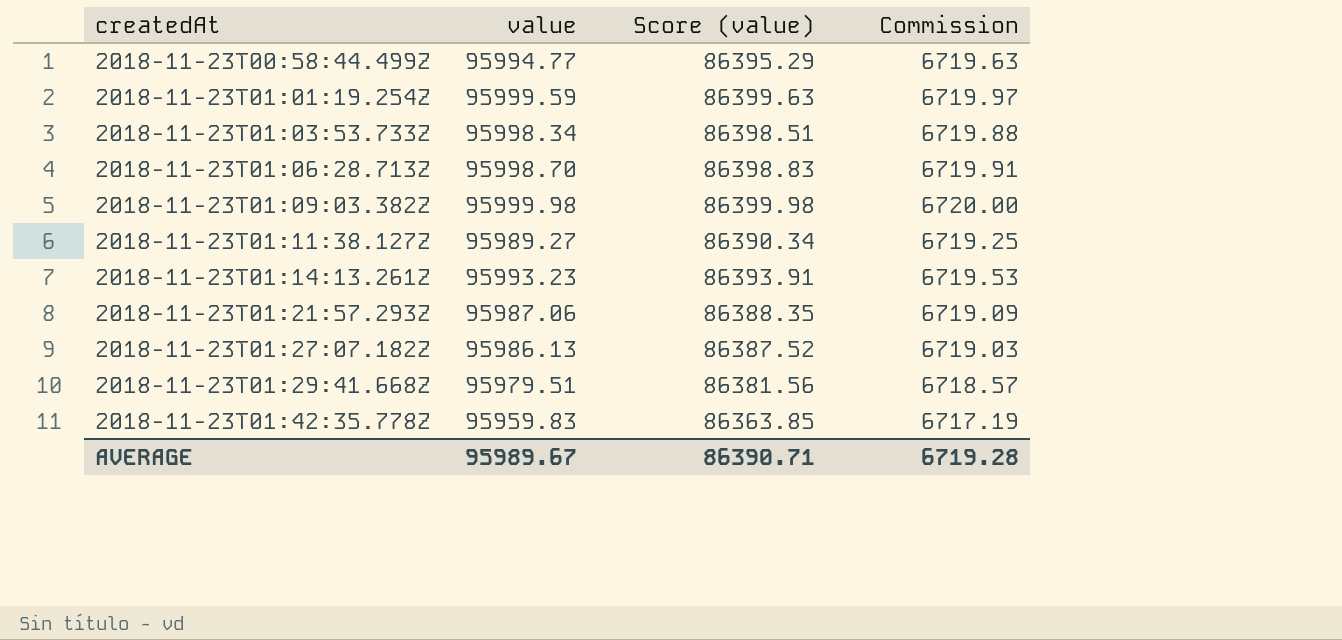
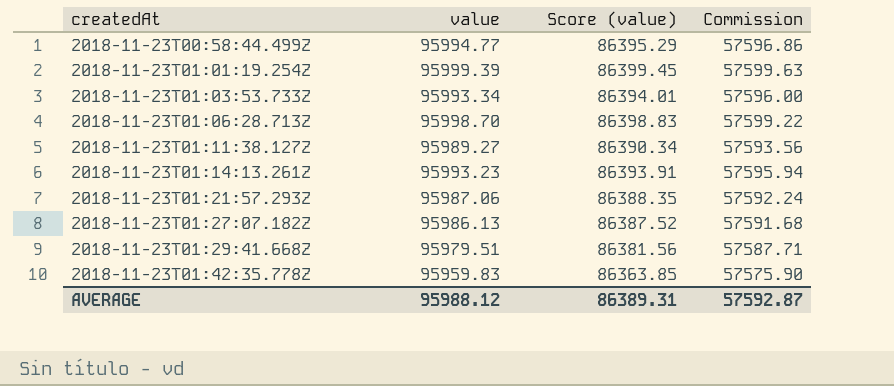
column Commission | formula: [value] * 0.07 -> [value] * 0.6
row 2018-11-23T01:09:03.382Z: 95999.98 | 86399.98 | 6720.00 -> none
2018-11-23T01:01:19.254Z | value: 95999.59 -> 95999.39
2018-11-23T01:01:19.254Z | Score (value): 86399.63 -> 86399.45
2018-11-23T01:03:53.733Z | value: 95998.34 -> 95993.34
2018-11-23T01:03:53.733Z | Score (value): 86398.51 -> 86394.01
AVERAGE | value: 95989.67 -> 95988.12
AVERAGE | Score (value): 86390.71 -> 86389.31
AVERAGE | Commission: 6719.28 -> 57592.87

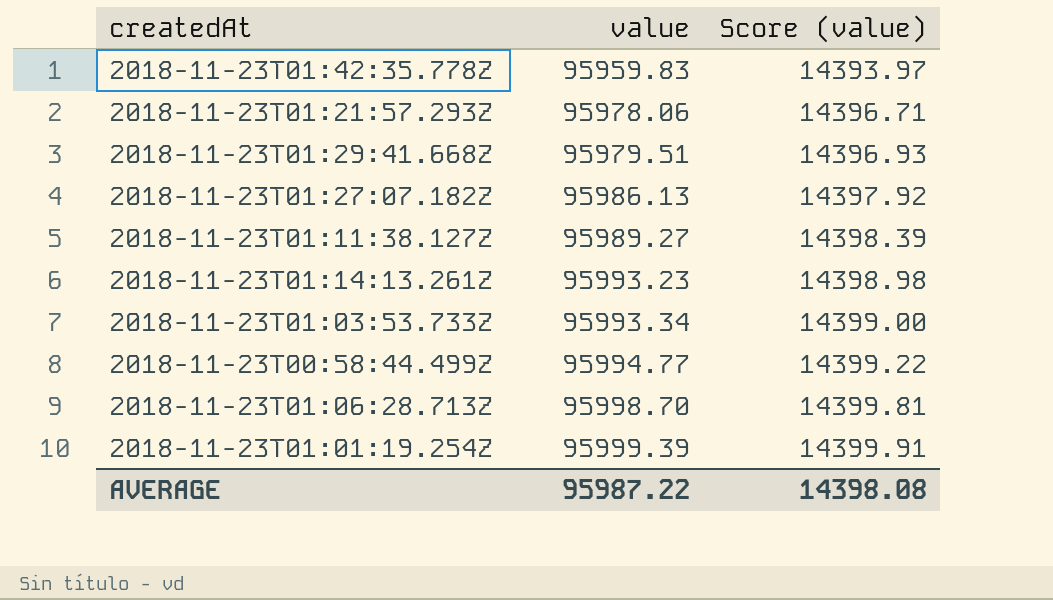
row order: createdAt ascending -> value ascending
column Commission | formula: [value] * 0.6 -> none
column Score (value) | formula: [value] * 0.9 -> [value] * 0.15
2018-11-23T01:21:57.293Z | value: 95987.06 -> 95978.06
AVERAGE | value: 95988.12 -> 95987.22
AVERAGE | Score (value): 86389.31 -> 14398.08

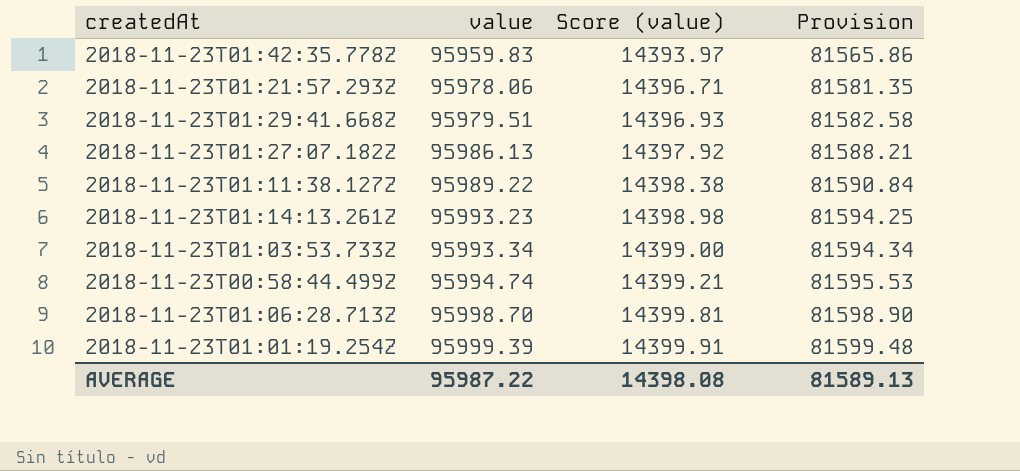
column Provision | formula: none -> [value] * 0.85
2018-11-23T01:11:38.127Z | value: 95989.27 -> 95989.22
2018-11-23T01:11:38.127Z | Score (value): 14398.39 -> 14398.38
2018-11-23T00:58:44.499Z | value: 95994.77 -> 95994.74
2018-11-23T00:58:44.499Z | Score (value): 14399.22 -> 14399.21

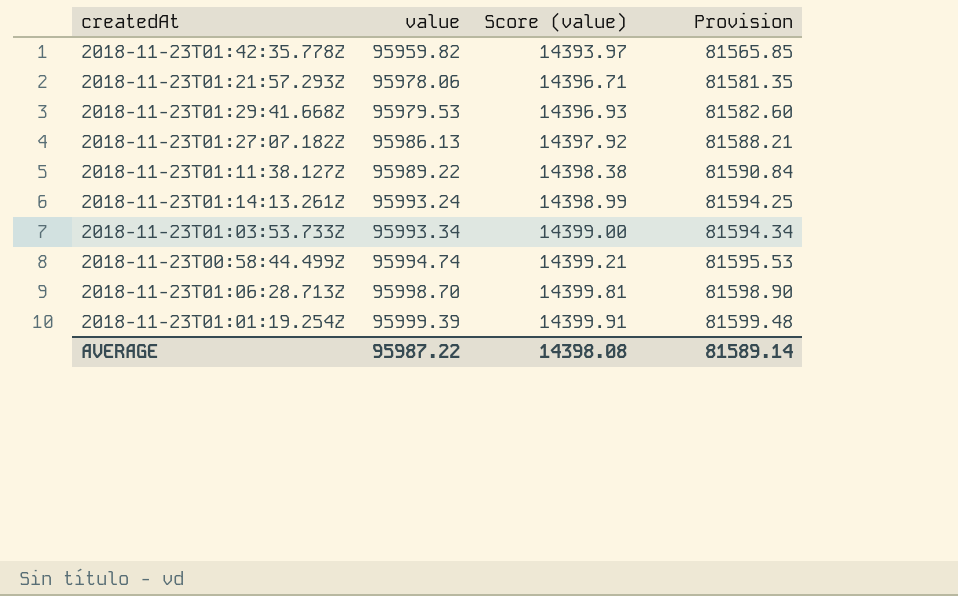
2018-11-23T01:42:35.778Z | value: 95959.83 -> 95959.82
2018-11-23T01:42:35.778Z | Provision: 81565.86 -> 81565.85
2018-11-23T01:29:41.668Z | value: 95979.51 -> 95979.53
2018-11-23T01:29:41.668Z | Provision: 81582.58 -> 81582.60
2018-11-23T01:14:13.261Z | value: 95993.23 -> 95993.24
2018-11-23T01:14:13.261Z | Score (value): 14398.98 -> 14398.99
AVERAGE | Provision: 81589.13 -> 81589.14

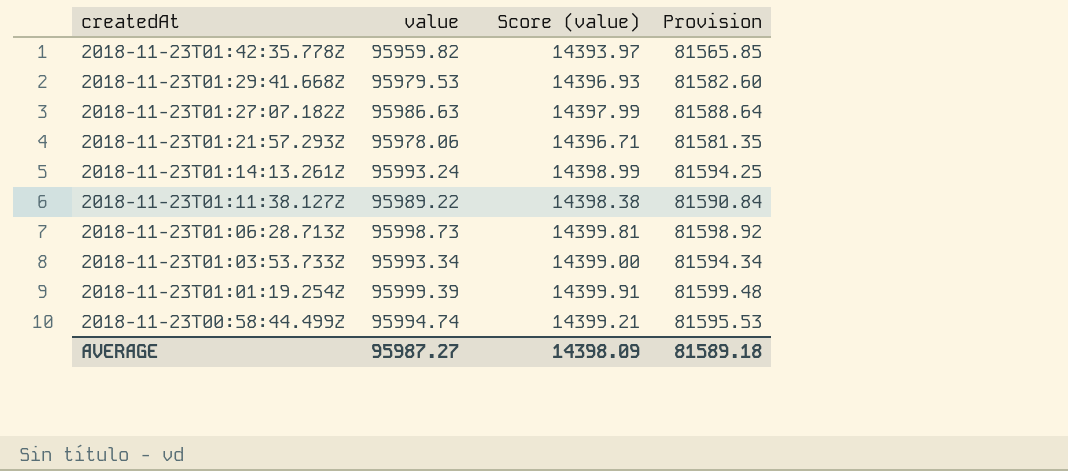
row order: value ascending -> createdAt descending
2018-11-23T01:27:07.182Z | value: 95986.13 -> 95986.63
2018-11-23T01:27:07.182Z | Score (value): 14397.92 -> 14397.99
2018-11-23T01:27:07.182Z | Provision: 81588.21 -> 81588.64
2018-11-23T01:06:28.713Z | value: 95998.70 -> 95998.73
2018-11-23T01:06:28.713Z | Provision: 81598.90 -> 81598.92
AVERAGE | value: 95987.22 -> 95987.27
AVERAGE | Score (value): 14398.08 -> 14398.09
AVERAGE | Provision: 81589.14 -> 81589.18

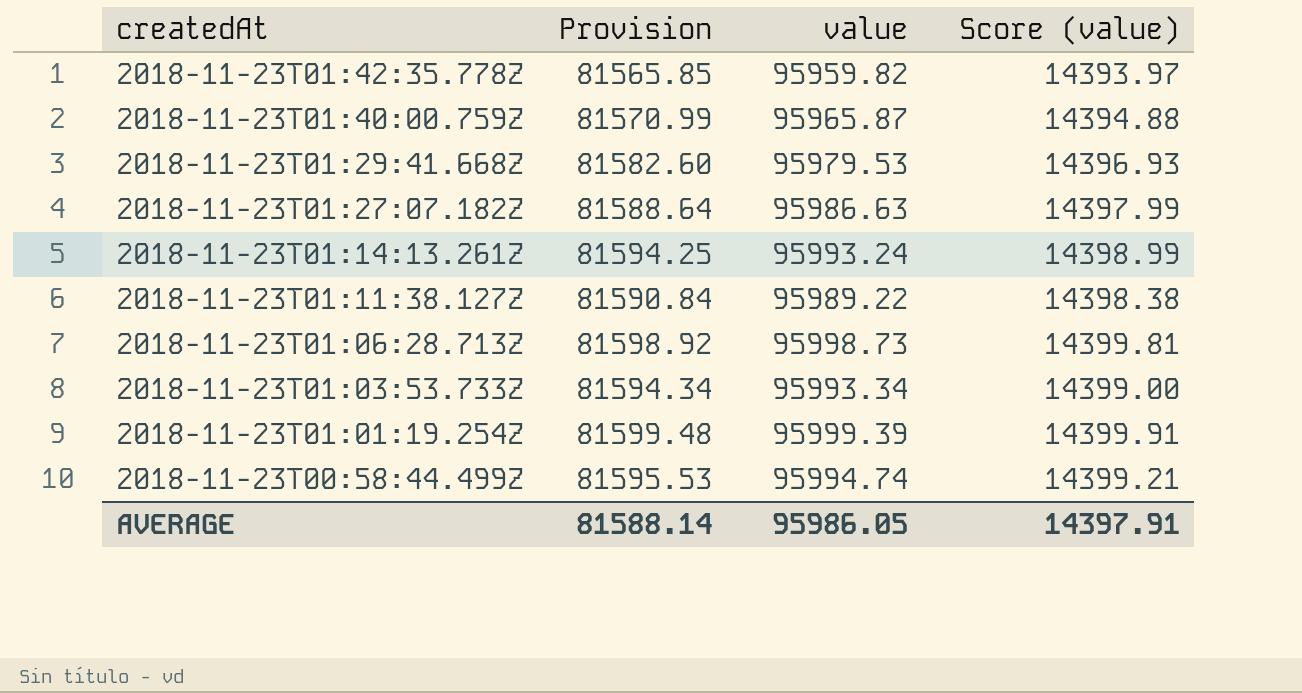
column Provision | position: 4 -> 2
row 2018-11-23T01:21:57.293Z: 95978.06 | 14396.71 | 81581.35 -> none
row 2018-11-23T01:40:00.759Z: none -> 81570.99 | 95965.87 | 14394.88
AVERAGE | Provision: 81589.18 -> 81588.14
AVERAGE | value: 95987.27 -> 95986.05
AVERAGE | Score (value): 14398.09 -> 14397.91

